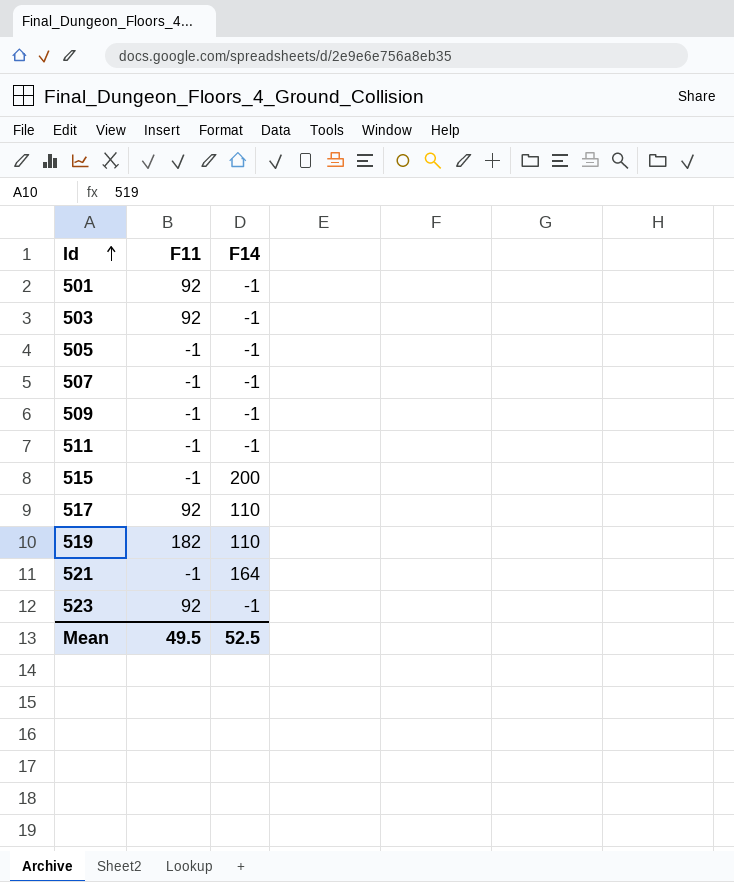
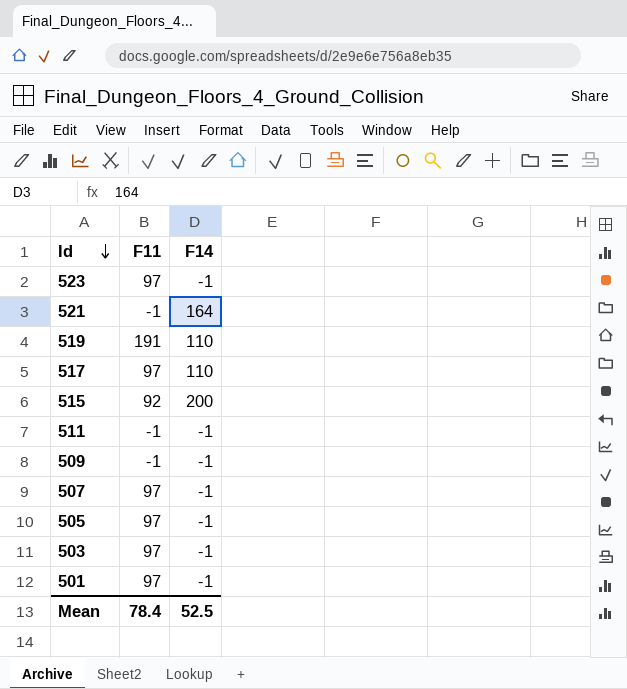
row order: Id ascending -> Id descending
523 | F11: 92 -> 97
519 | F11: 182 -> 191
517 | F11: 92 -> 97
515 | F11: -1 -> 92
507 | F11: -1 -> 97
505 | F11: -1 -> 97
503 | F11: 92 -> 97
501 | F11: 92 -> 97
Mean | F11: 49.5 -> 78.4

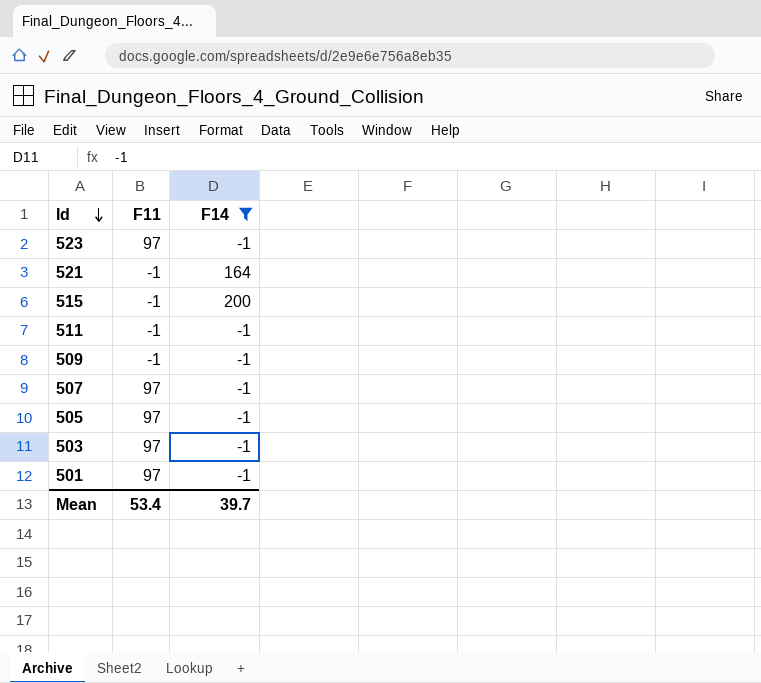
filter: none -> F14 != 110
515 | F11: 92 -> -1
Mean | F11: 78.4 -> 53.4
Mean | F14: 52.5 -> 39.7

